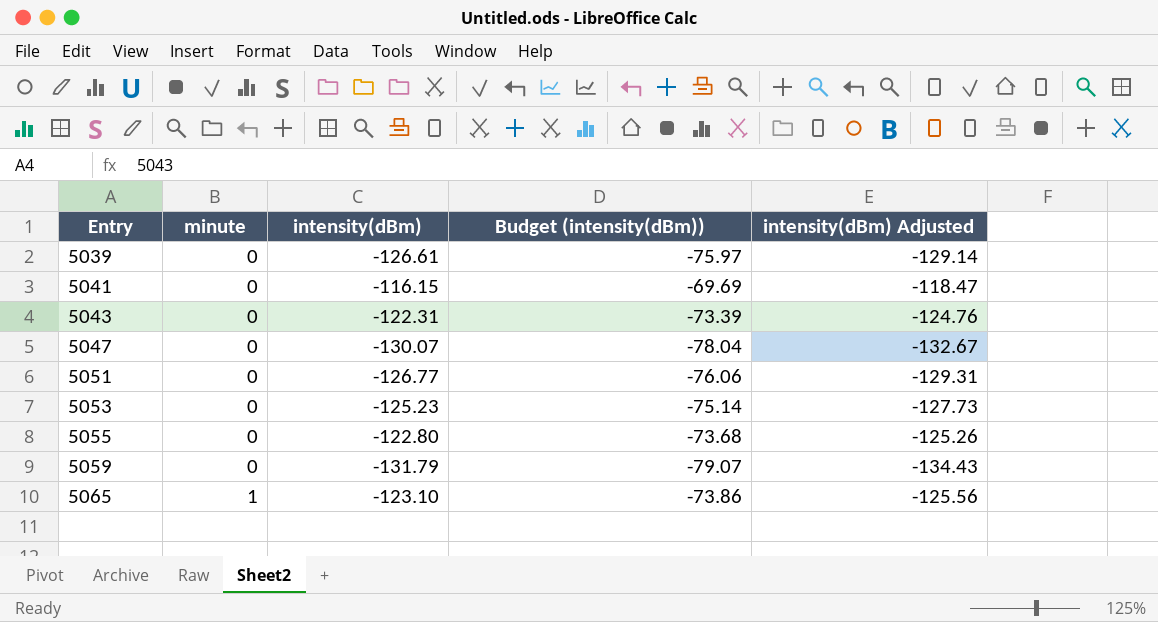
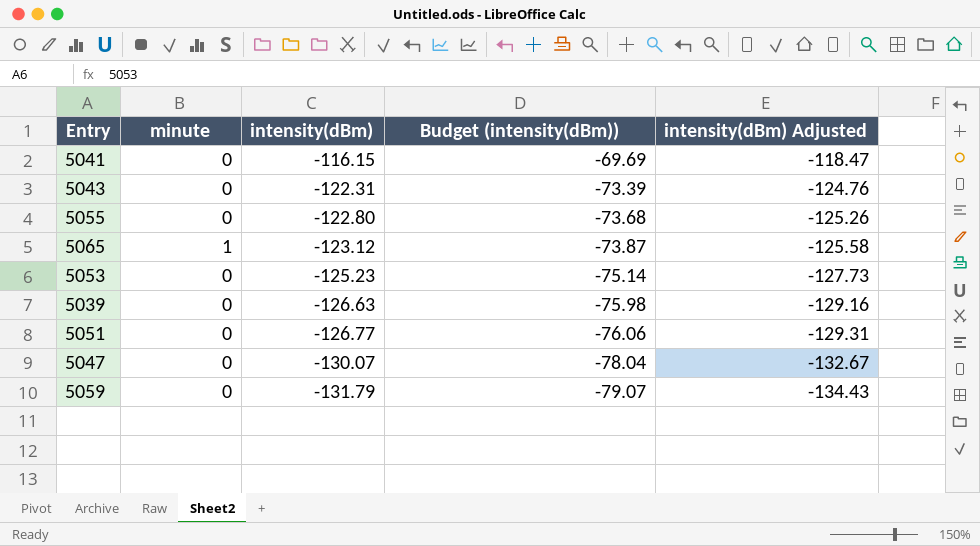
row order: Entry ascending -> intensity(dBm) descending
5065 | intensity(dBm): -123.10 -> -123.12
5065 | Budget (intensity(dBm)): -73.86 -> -73.87
5065 | intensity(dBm) Adjusted: -125.56 -> -125.58
5039 | intensity(dBm): -126.61 -> -126.63
5039 | Budget (intensity(dBm)): -75.97 -> -75.98
5039 | intensity(dBm) Adjusted: -129.14 -> -129.16

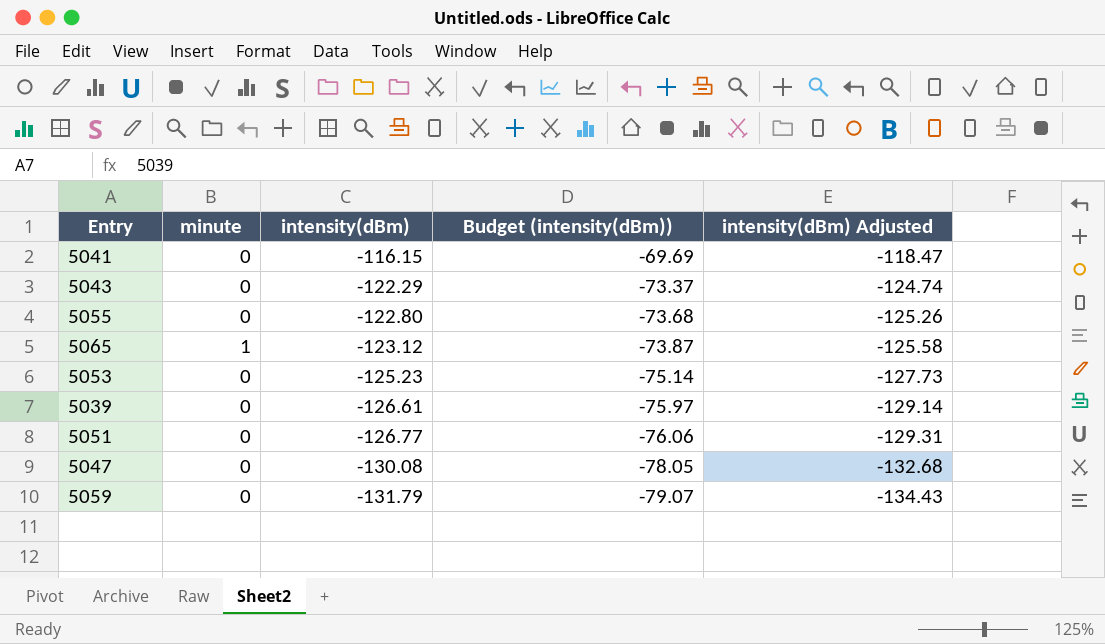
5043 | intensity(dBm): -122.31 -> -122.29
5043 | Budget (intensity(dBm)): -73.39 -> -73.37
5043 | intensity(dBm) Adjusted: -124.76 -> -124.74
5039 | intensity(dBm): -126.63 -> -126.61
5039 | Budget (intensity(dBm)): -75.98 -> -75.97
5039 | intensity(dBm) Adjusted: -129.16 -> -129.14
5047 | intensity(dBm): -130.07 -> -130.08
5047 | Budget (intensity(dBm)): -78.04 -> -78.05
5047 | intensity(dBm) Adjusted: -132.67 -> -132.68

